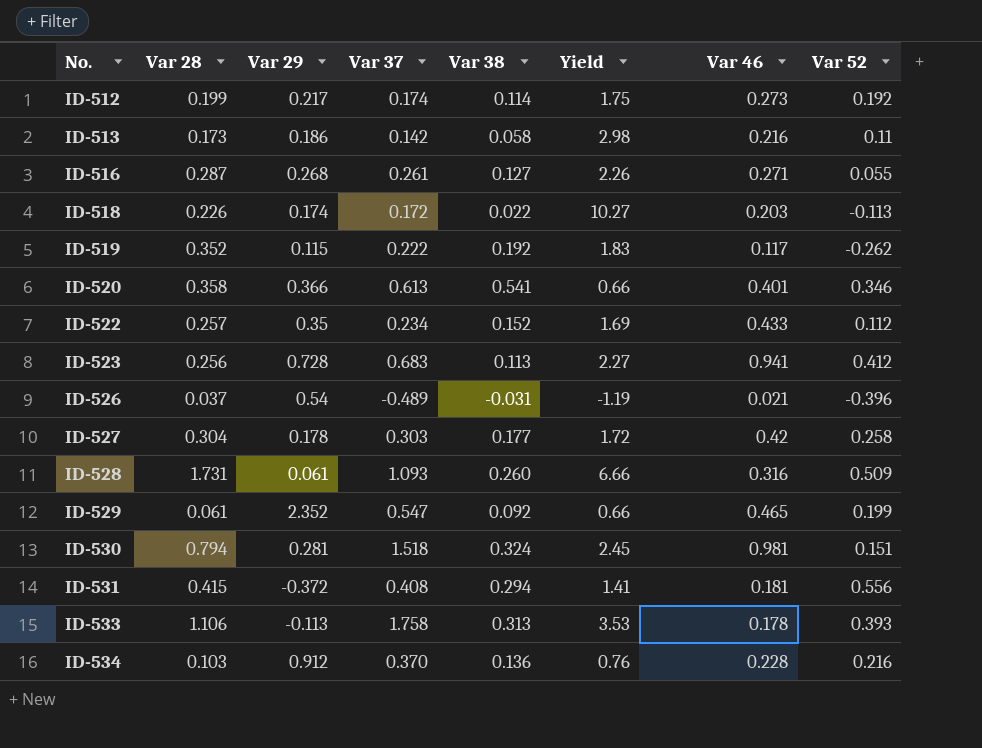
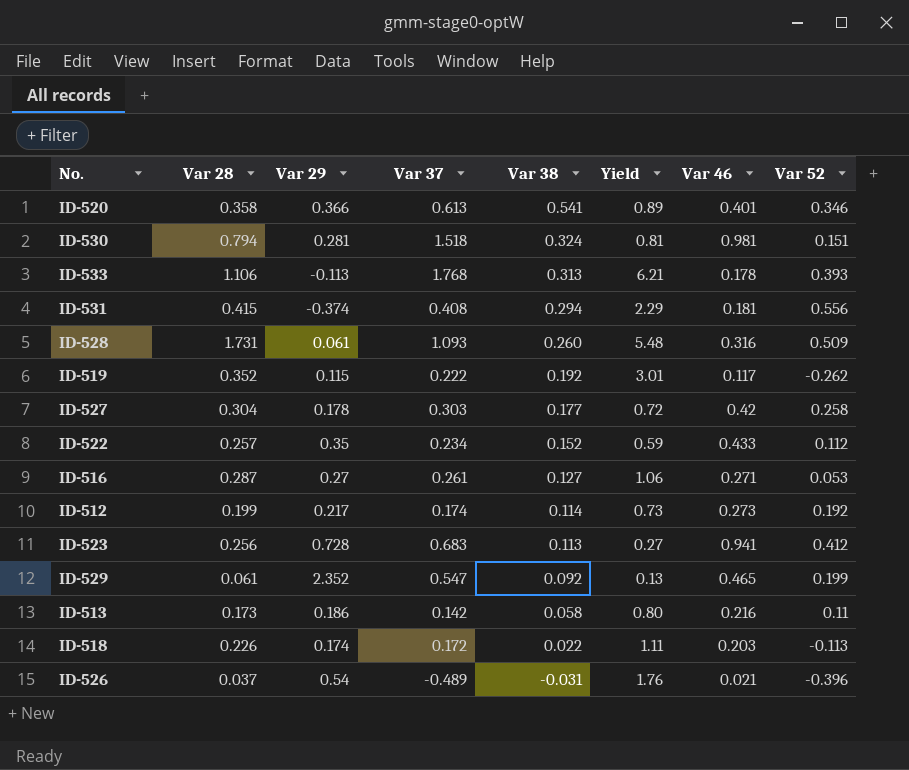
row order: No. ascending -> Var 38 descending
column Yield | formula: [Var 28] / [Var 38] -> [Var 28] / [Var 46]
row ID-534: 0.103 | 0.912 | 0.370 | 0.136 | 0.76 | 0.228 | 0.216 -> none
ID-533 | Var 37: 1.758 -> 1.768
ID-531 | Var 29: -0.372 -> -0.374
ID-516 | Var 29: 0.268 -> 0.27
ID-516 | Var 52: 0.055 -> 0.053

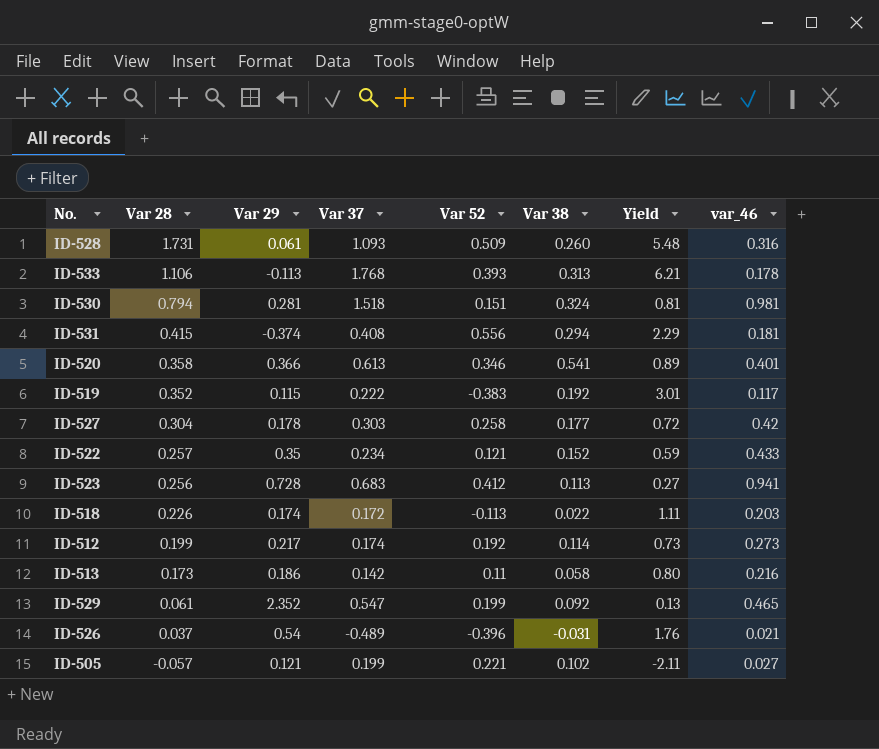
row order: Var 38 descending -> Var 28 descending
column Var 52 | position: 8 -> 5
column name: Var 46 -> var_46
row ID-516: 0.287 | 0.27 | 0.261 | 0.127 | 1.06 | 0.271 | 0.053 -> none
ID-519 | Var 52: -0.262 -> -0.383
ID-522 | Var 52: 0.112 -> 0.121
row ID-505: none -> -0.057 | 0.121 | 0.199 | 0.221 | 0.102 | -2.11 | 0.027

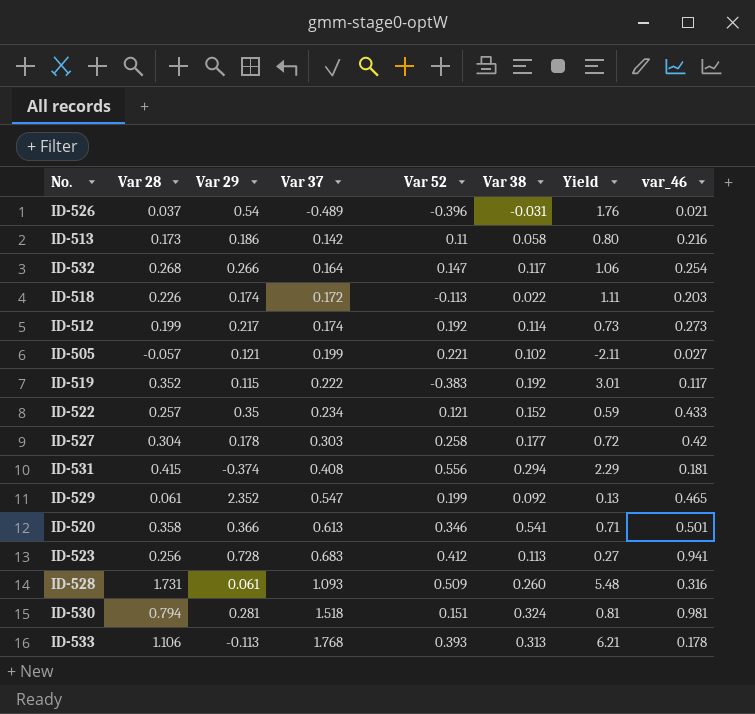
row order: Var 28 descending -> Var 37 ascending
row ID-532: none -> 0.268 | 0.266 | 0.164 | 0.147 | 0.117 | 1.06 | 0.254
ID-520 | Yield: 0.89 -> 0.71
ID-520 | var_46: 0.401 -> 0.501

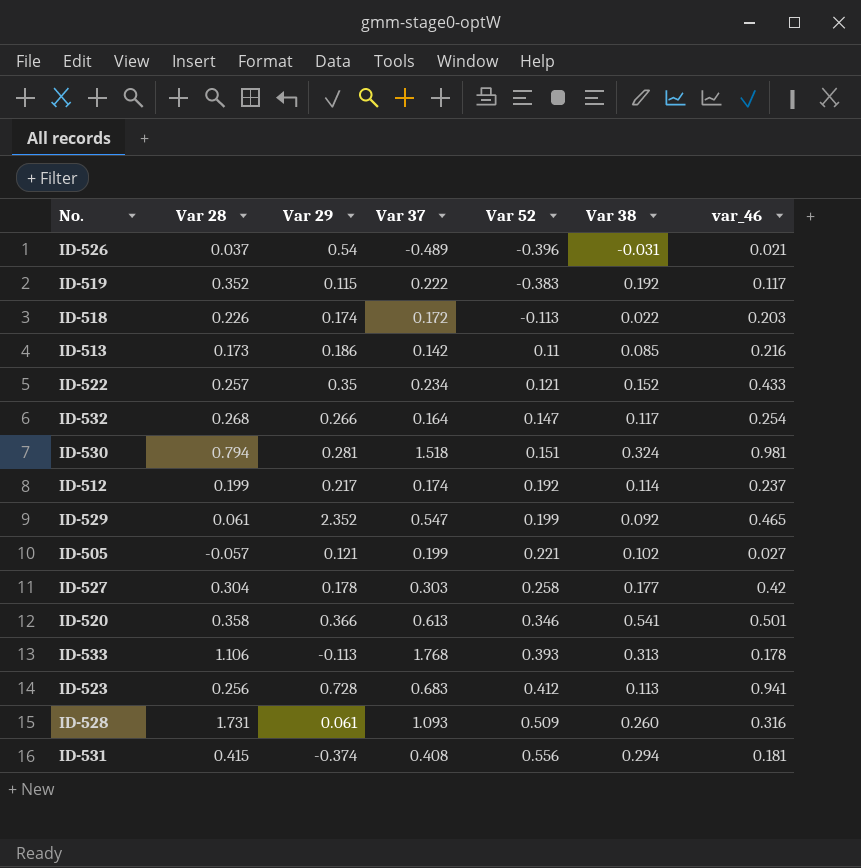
row order: Var 37 ascending -> Var 52 ascending
column Yield | formula: [Var 28] / [var_46] -> none
ID-513 | Var 38: 0.058 -> 0.085
ID-512 | var_46: 0.273 -> 0.237

